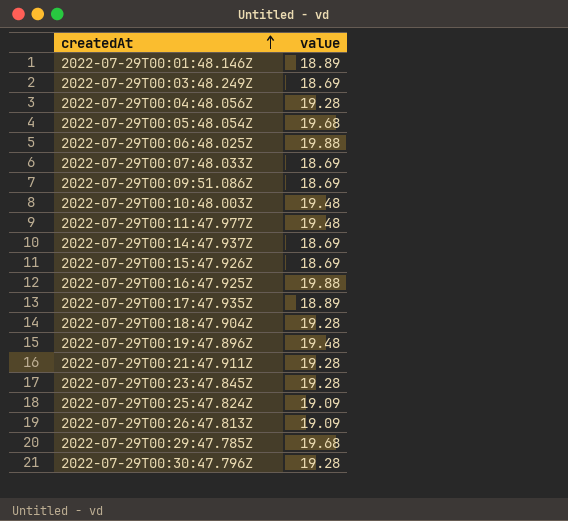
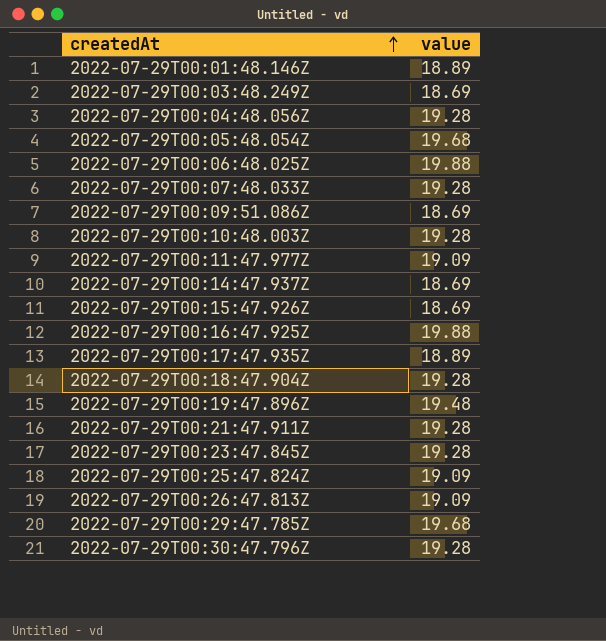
2022-07-29T00:07:48.033Z | value: 18.69 -> 19.28
2022-07-29T00:10:48.003Z | value: 19.48 -> 19.28
2022-07-29T00:11:47.977Z | value: 19.48 -> 19.09

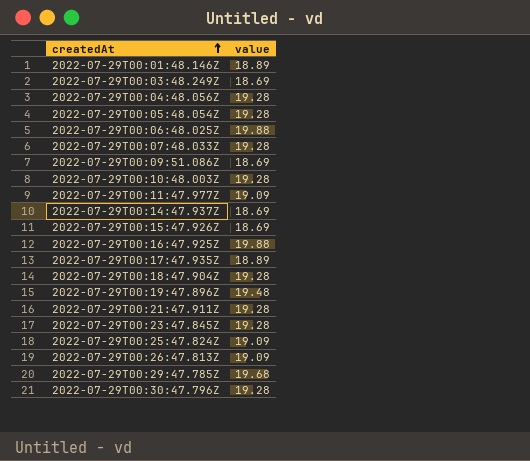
2022-07-29T00:05:48.054Z | value: 19.68 -> 19.28

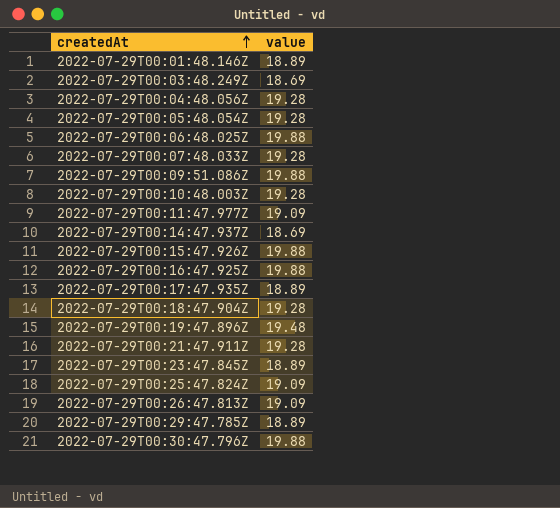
2022-07-29T00:09:51.086Z | value: 18.69 -> 19.88
2022-07-29T00:15:47.926Z | value: 18.69 -> 19.88
2022-07-29T00:23:47.845Z | value: 19.28 -> 18.89
2022-07-29T00:29:47.785Z | value: 19.68 -> 18.89
2022-07-29T00:30:47.796Z | value: 19.28 -> 19.88

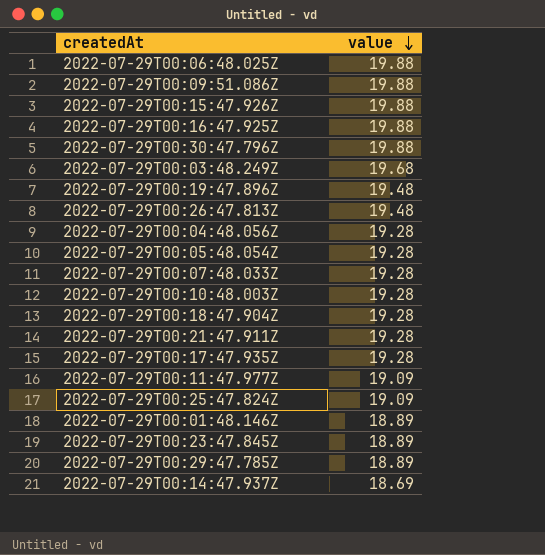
row order: createdAt ascending -> value descending
2022-07-29T00:03:48.249Z | value: 18.69 -> 19.68
2022-07-29T00:26:47.813Z | value: 19.09 -> 19.48
2022-07-29T00:17:47.935Z | value: 18.89 -> 19.28

